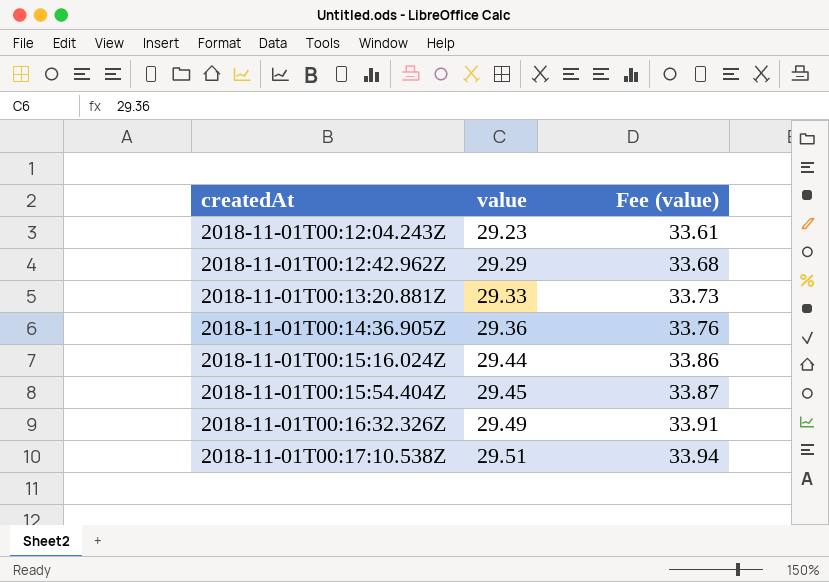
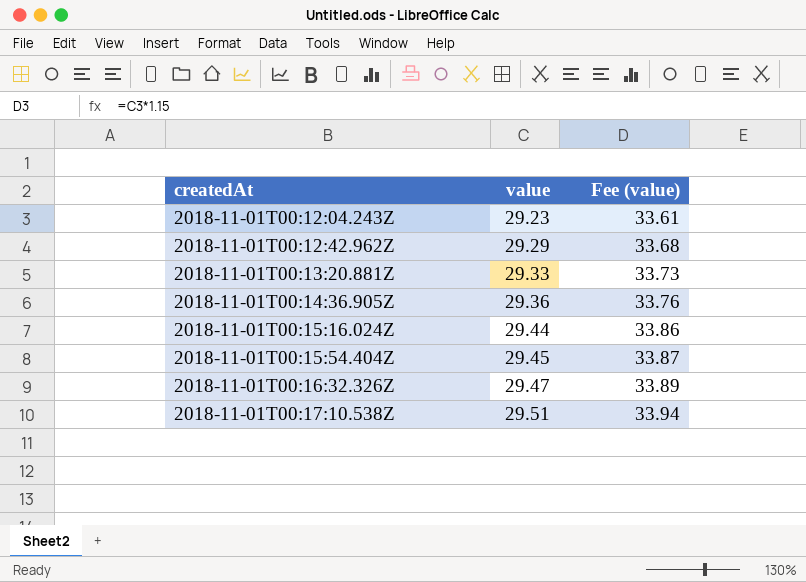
2018-11-01T00:16:32.326Z | value: 29.49 -> 29.47
2018-11-01T00:16:32.326Z | Fee (value): 33.91 -> 33.89

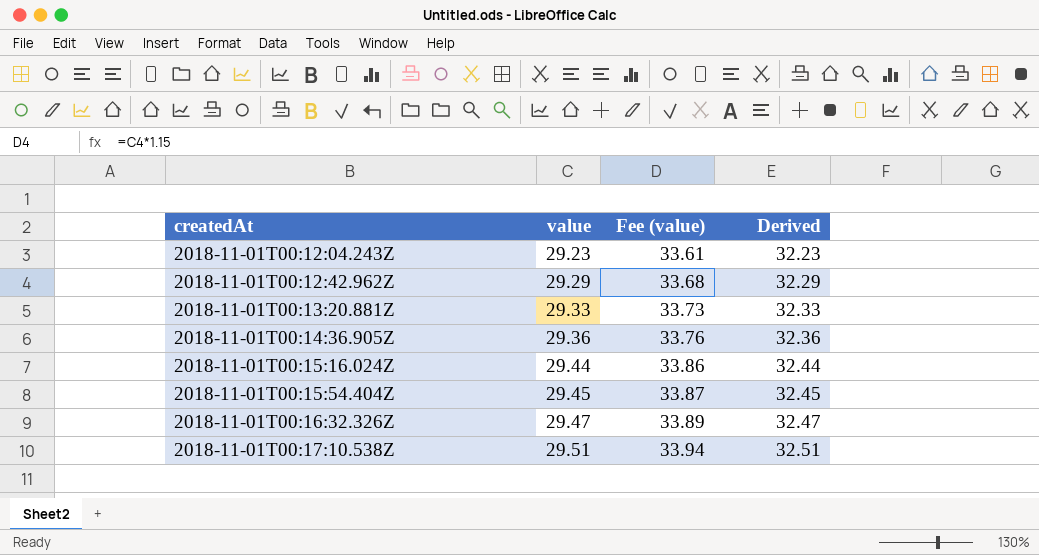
column Derived | formula: none -> [value] + 3

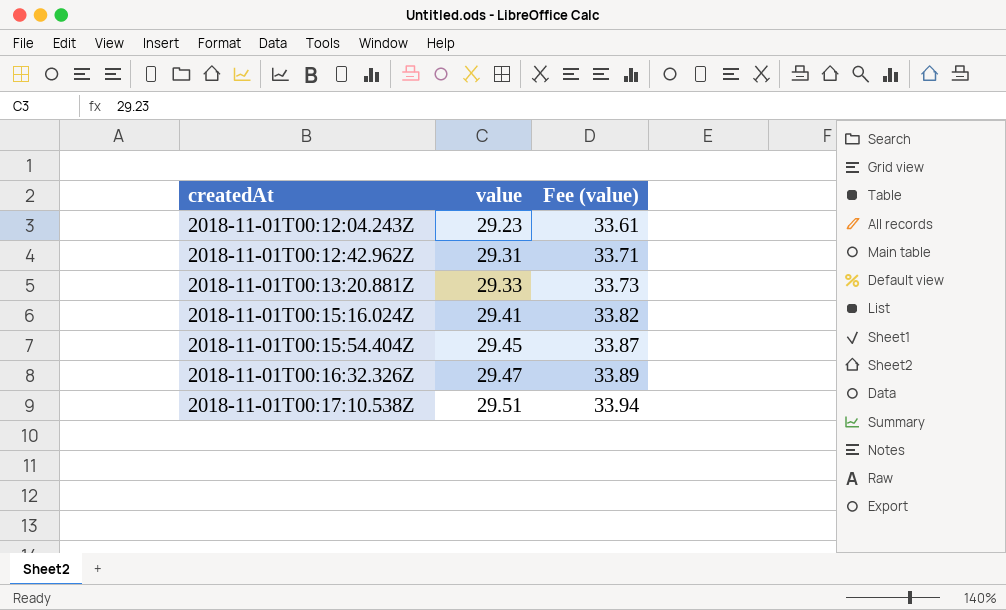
column Derived | formula: [value] + 3 -> none
row 2018-11-01T00:14:36.905Z: 29.36 | 33.76 | 32.36 -> none
2018-11-01T00:12:42.962Z | value: 29.29 -> 29.31
2018-11-01T00:12:42.962Z | Fee (value): 33.68 -> 33.71
2018-11-01T00:15:16.024Z | value: 29.44 -> 29.41
2018-11-01T00:15:16.024Z | Fee (value): 33.86 -> 33.82

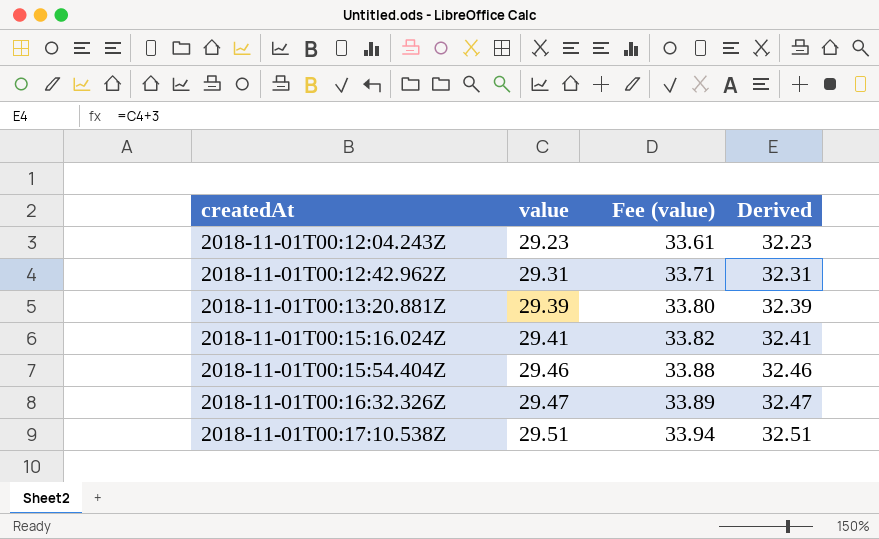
column Derived | formula: none -> [value] + 3
2018-11-01T00:13:20.881Z | value: 29.33 -> 29.39
2018-11-01T00:13:20.881Z | Fee (value): 33.73 -> 33.80
2018-11-01T00:15:54.404Z | value: 29.45 -> 29.46
2018-11-01T00:15:54.404Z | Fee (value): 33.87 -> 33.88

